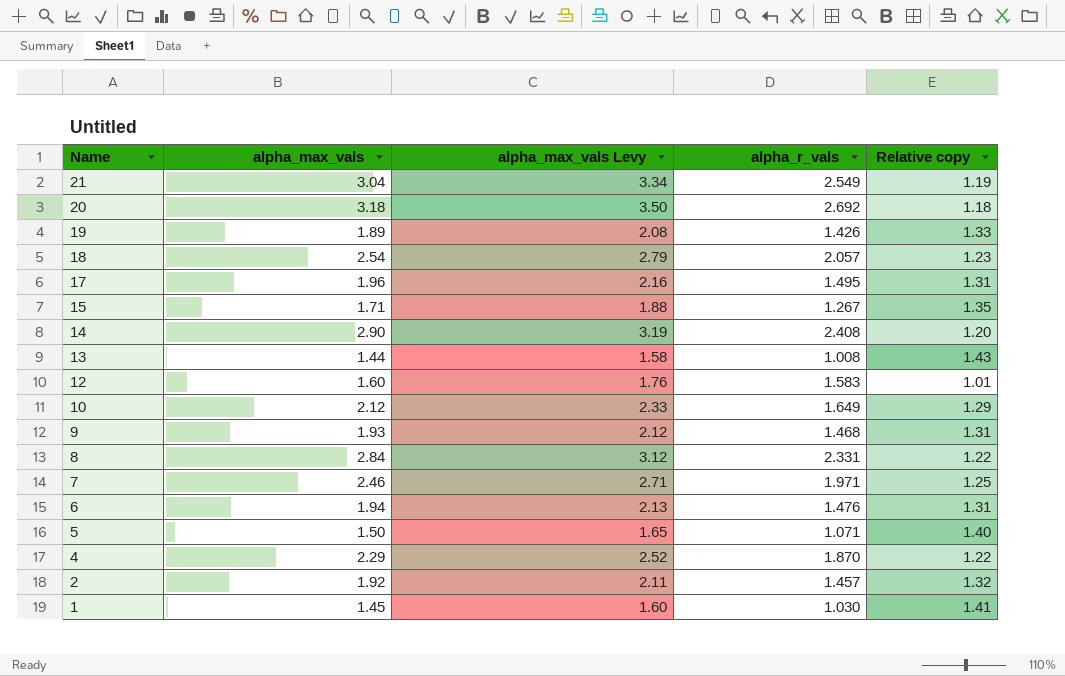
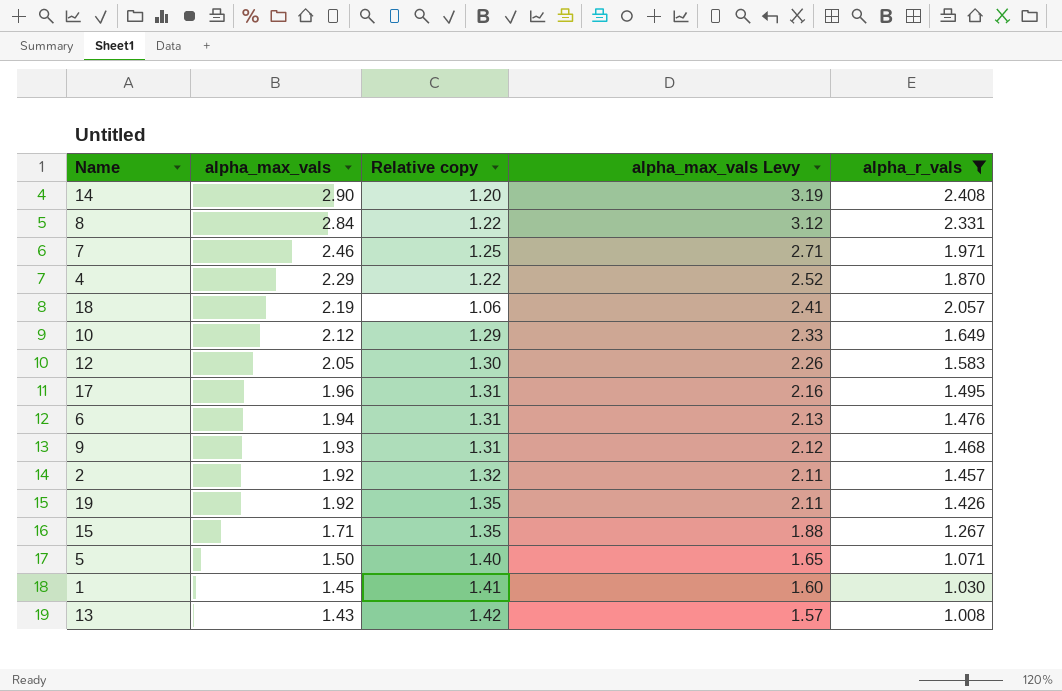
filter: none -> alpha_r_vals <= 2.408
row order: Name descending -> alpha_max_vals descending
column Relative copy | position: 5 -> 3
18 | alpha_max_vals: 2.54 -> 2.19
18 | Relative copy: 1.23 -> 1.06
18 | alpha_max_vals Levy: 2.79 -> 2.41
12 | alpha_max_vals: 1.60 -> 2.05
12 | Relative copy: 1.01 -> 1.30
12 | alpha_max_vals Levy: 1.76 -> 2.26
19 | alpha_max_vals: 1.89 -> 1.92
19 | Relative copy: 1.33 -> 1.35
19 | alpha_max_vals Levy: 2.08 -> 2.11
13 | alpha_max_vals: 1.44 -> 1.43
13 | Relative copy: 1.43 -> 1.42
13 | alpha_max_vals Levy: 1.58 -> 1.57

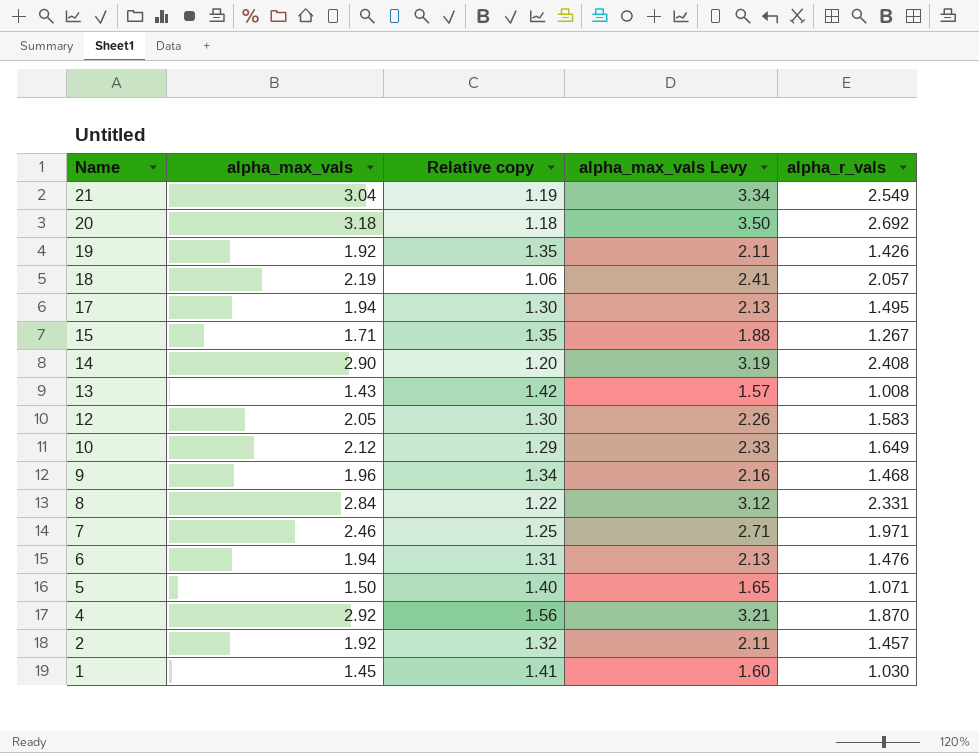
filter: alpha_r_vals <= 2.408 -> none
row order: alpha_max_vals descending -> Name descending
17 | alpha_max_vals: 1.96 -> 1.94
17 | Relative copy: 1.31 -> 1.30
17 | alpha_max_vals Levy: 2.16 -> 2.13
9 | alpha_max_vals: 1.93 -> 1.96
9 | Relative copy: 1.31 -> 1.34
9 | alpha_max_vals Levy: 2.12 -> 2.16
4 | alpha_max_vals: 2.29 -> 2.92
4 | Relative copy: 1.22 -> 1.56
4 | alpha_max_vals Levy: 2.52 -> 3.21

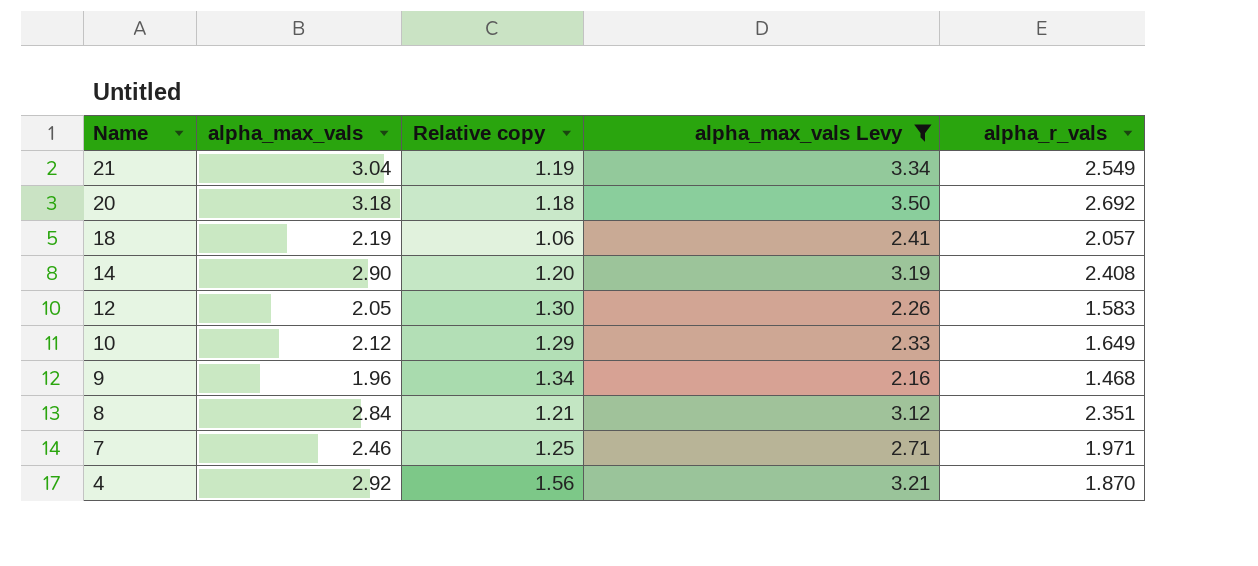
filter: none -> alpha_max_vals Levy >= 2.16
8 | Relative copy: 1.22 -> 1.21
8 | alpha_r_vals: 2.331 -> 2.351

